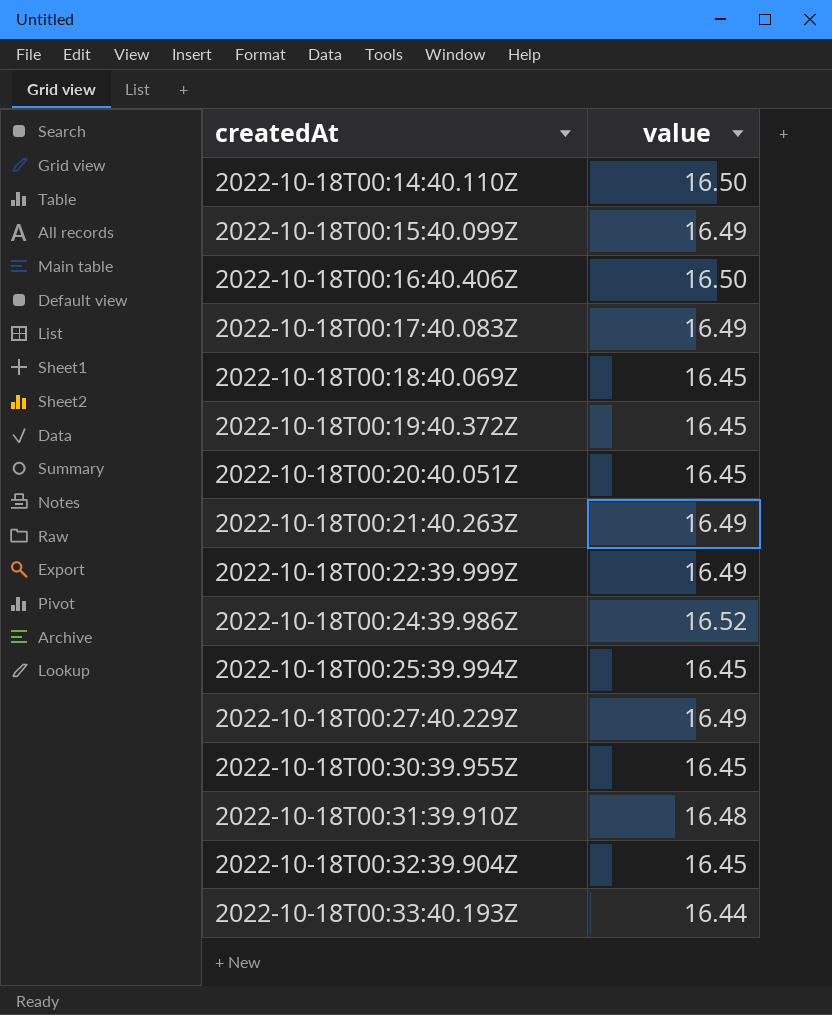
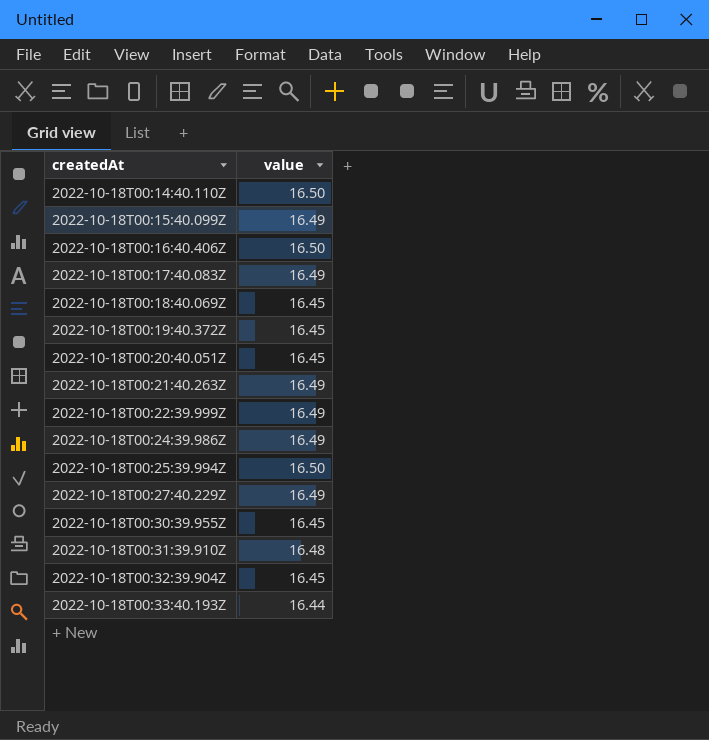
2022-10-18T00:24:39.986Z | value: 16.52 -> 16.49
2022-10-18T00:25:39.994Z | value: 16.45 -> 16.50

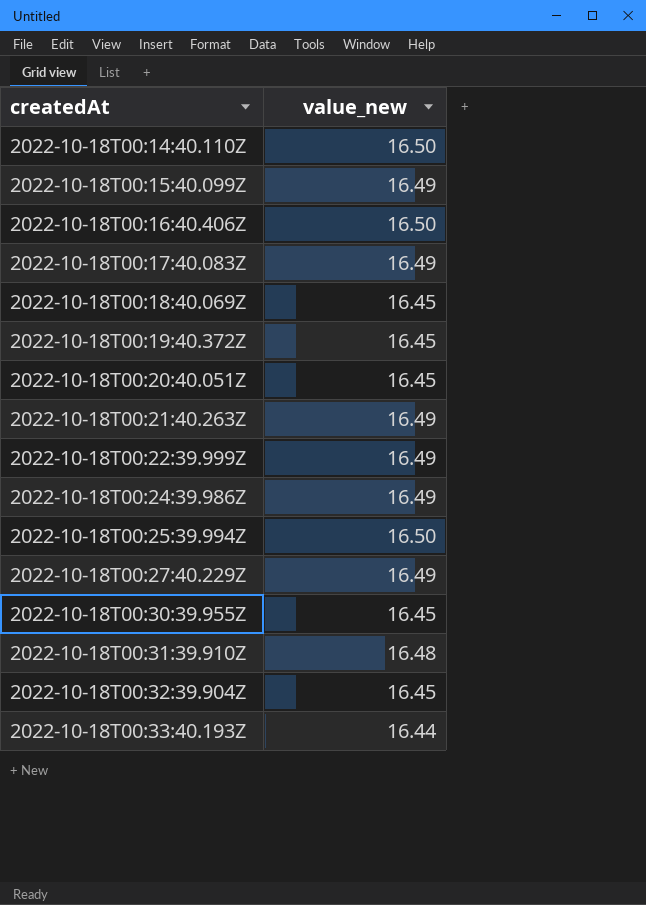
column name: value -> value_new

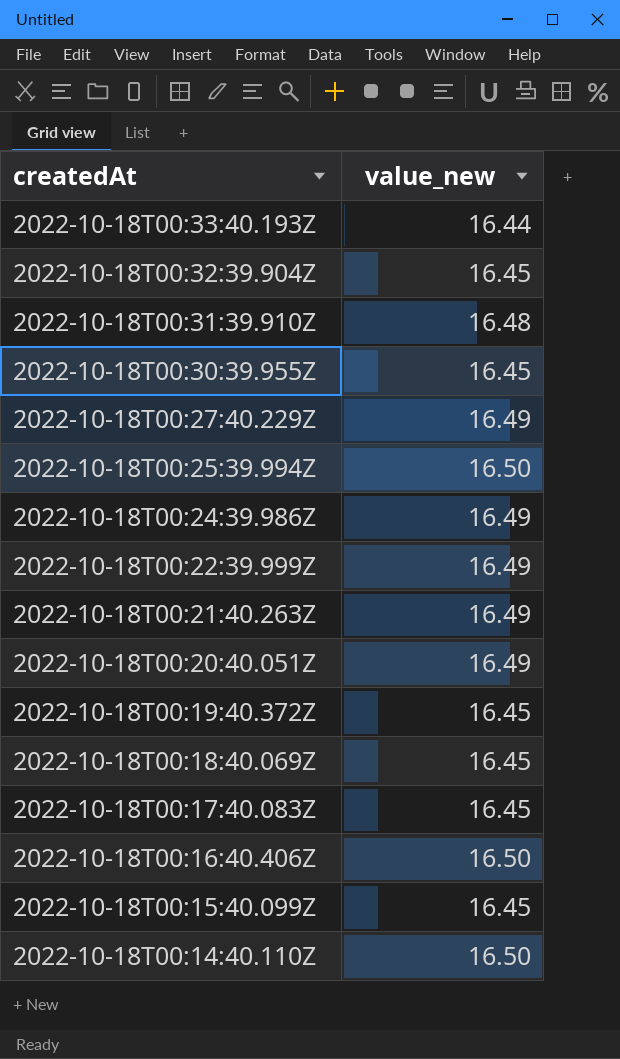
row order: createdAt ascending -> createdAt descending
2022-10-18T00:20:40.051Z | value_new: 16.45 -> 16.49
2022-10-18T00:17:40.083Z | value_new: 16.49 -> 16.45
2022-10-18T00:15:40.099Z | value_new: 16.49 -> 16.45

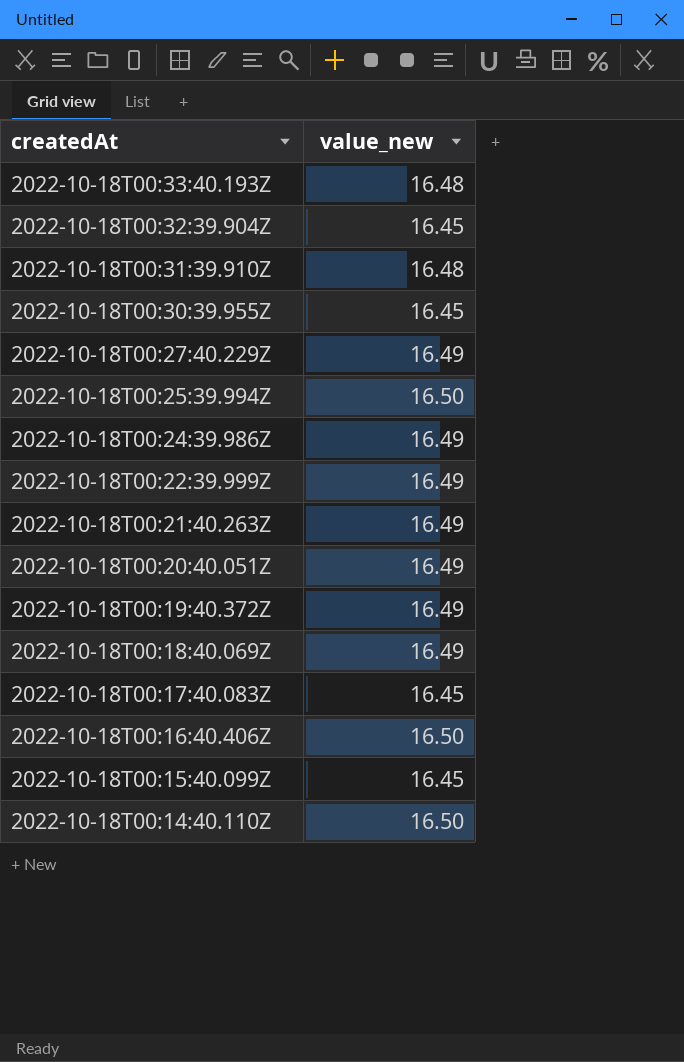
2022-10-18T00:33:40.193Z | value_new: 16.44 -> 16.48
2022-10-18T00:19:40.372Z | value_new: 16.45 -> 16.49
2022-10-18T00:18:40.069Z | value_new: 16.45 -> 16.49

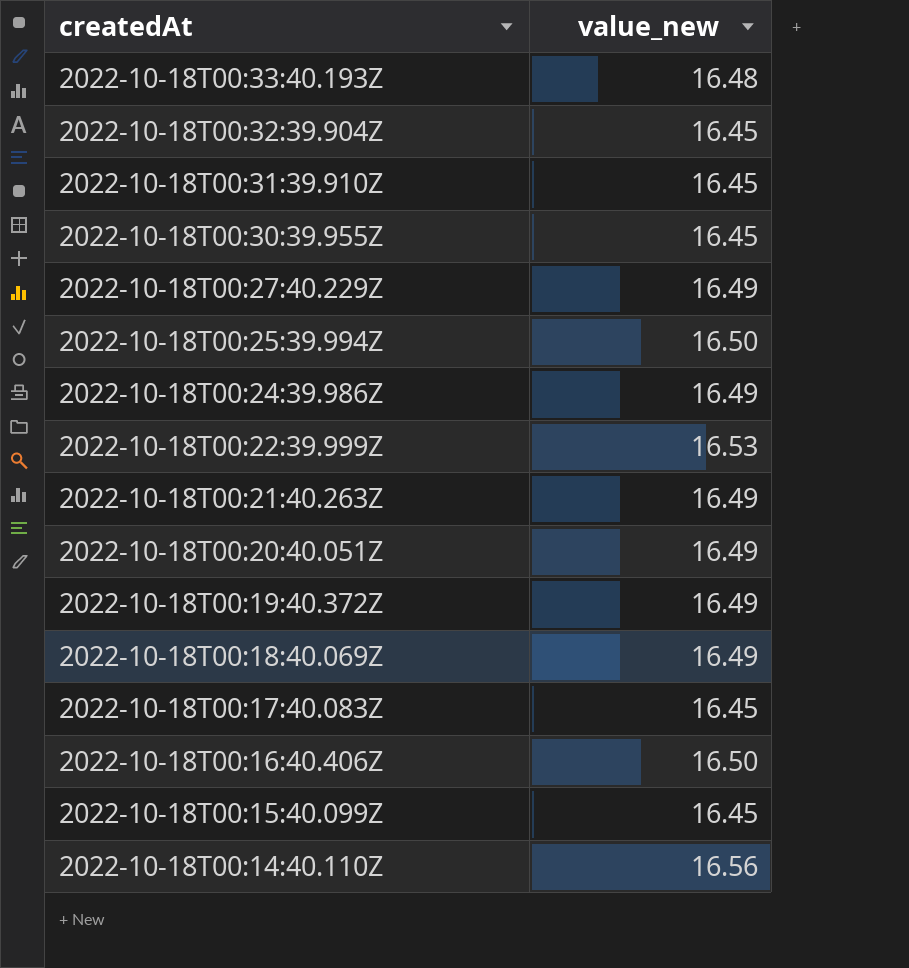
2022-10-18T00:31:39.910Z | value_new: 16.48 -> 16.45
2022-10-18T00:22:39.999Z | value_new: 16.49 -> 16.53
2022-10-18T00:14:40.110Z | value_new: 16.50 -> 16.56

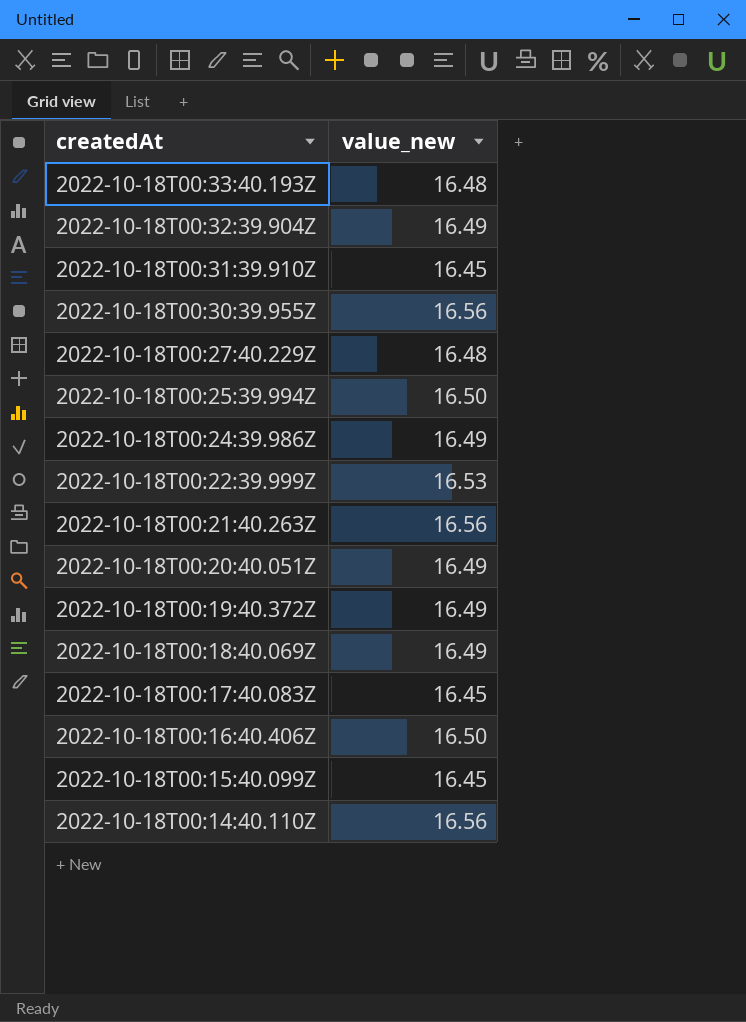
2022-10-18T00:32:39.904Z | value_new: 16.45 -> 16.49
2022-10-18T00:30:39.955Z | value_new: 16.45 -> 16.56
2022-10-18T00:27:40.229Z | value_new: 16.49 -> 16.48
2022-10-18T00:21:40.263Z | value_new: 16.49 -> 16.56

